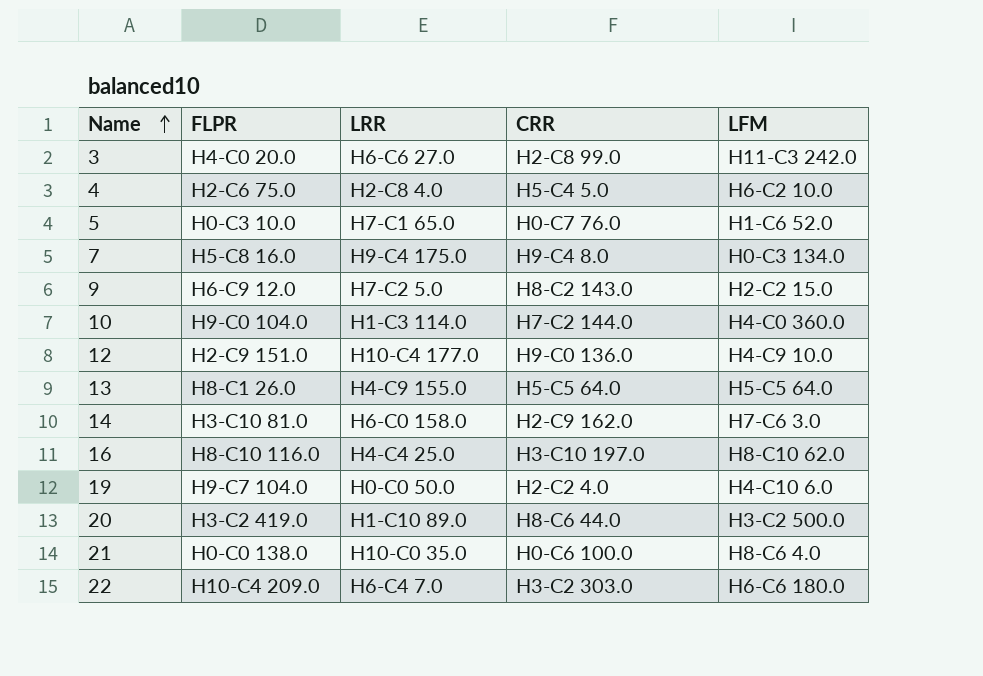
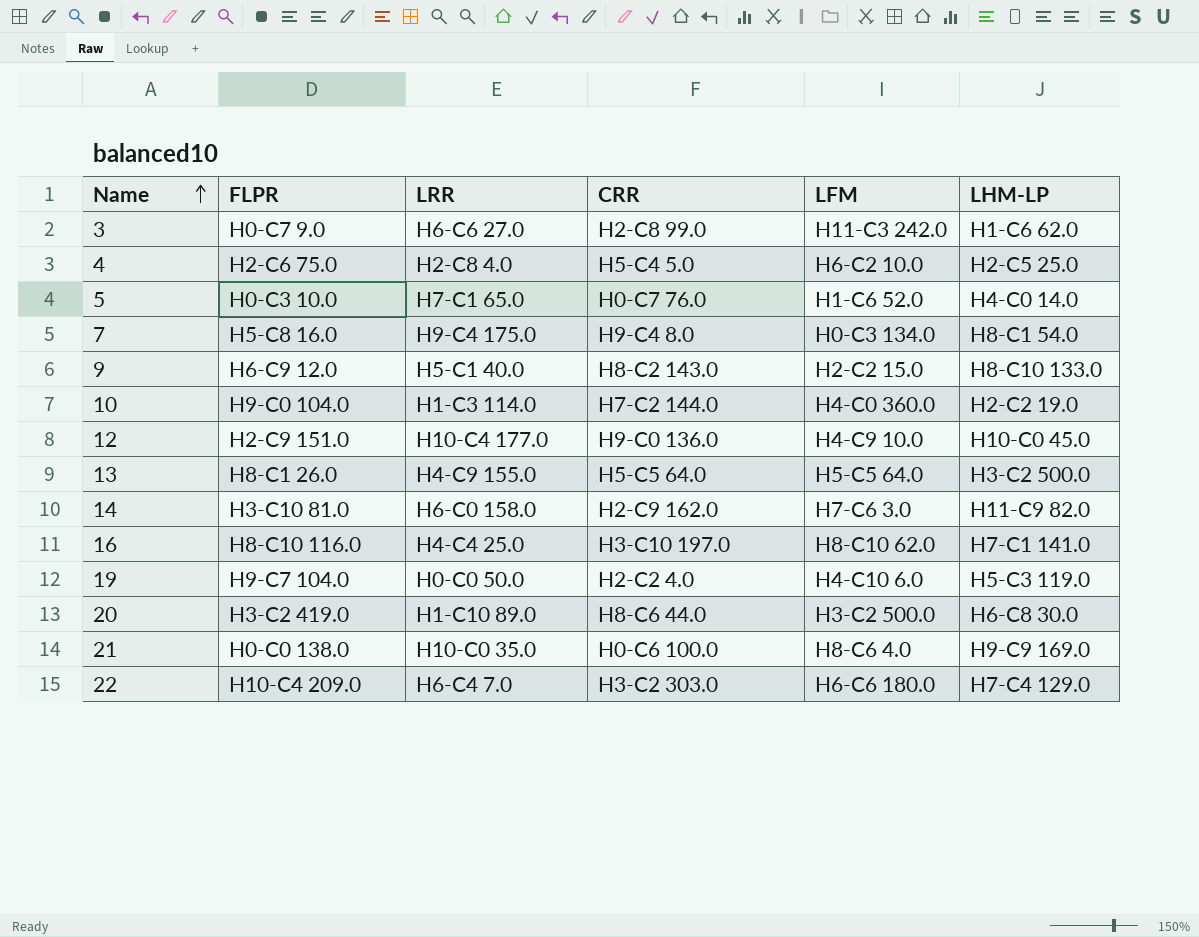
column LHM-LP | position: none -> 6
3 | FLPR: H4-C0 20.0 -> H0-C7 9.0
9 | LRR: H7-C2 5.0 -> H5-C1 40.0

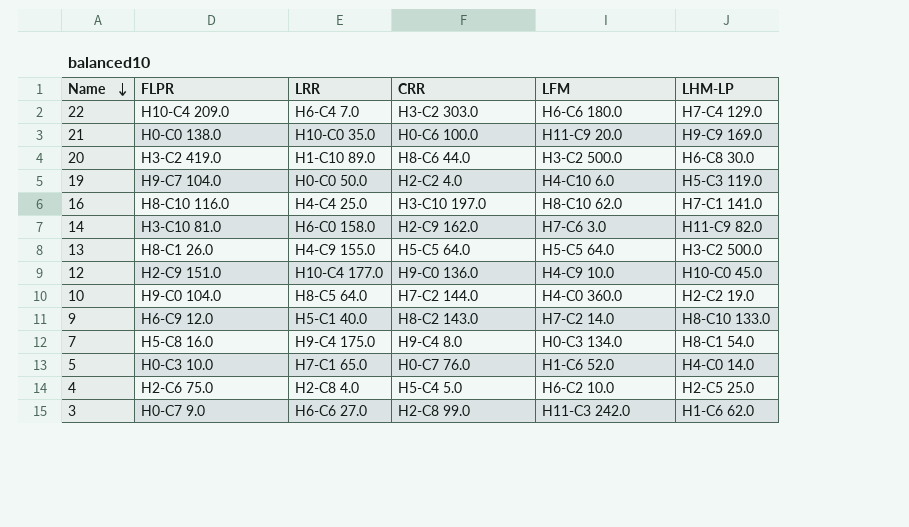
row order: Name ascending -> Name descending
21 | LFM: H8-C6 4.0 -> H11-C9 20.0
10 | LRR: H1-C3 114.0 -> H8-C5 64.0
9 | LFM: H2-C2 15.0 -> H7-C2 14.0

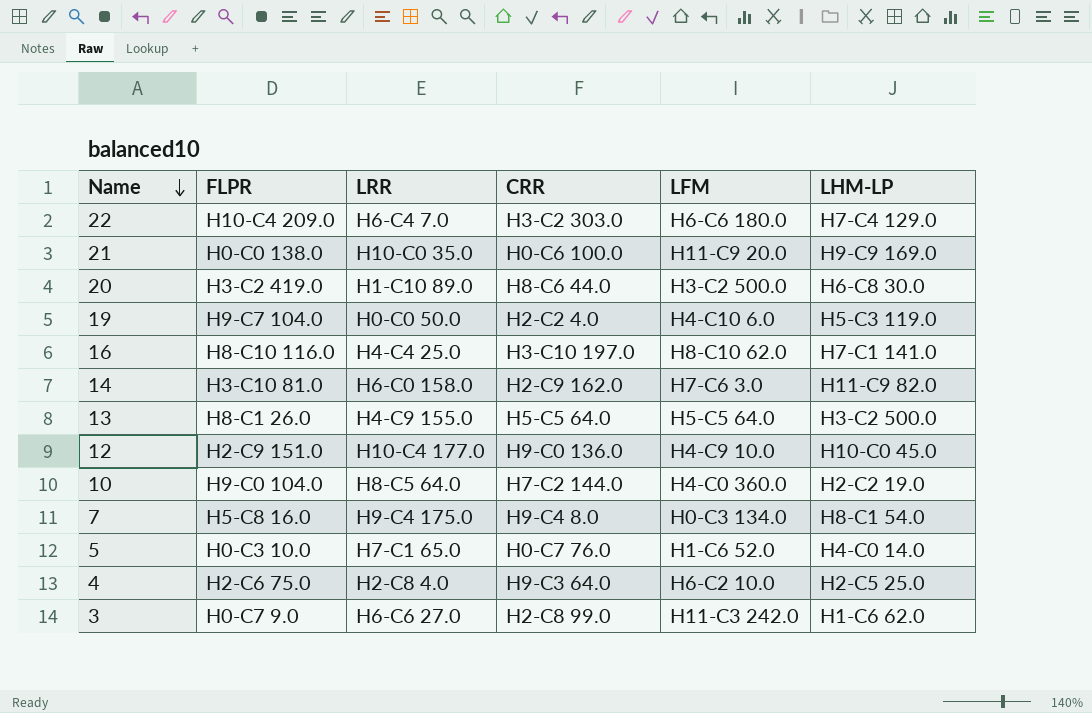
row 9: H6-C9 12.0 | H5-C1 40.0 | H8-C2 143.0 | H7-C2 14.0 | H8-C10 133.0 -> none
4 | CRR: H5-C4 5.0 -> H9-C3 64.0

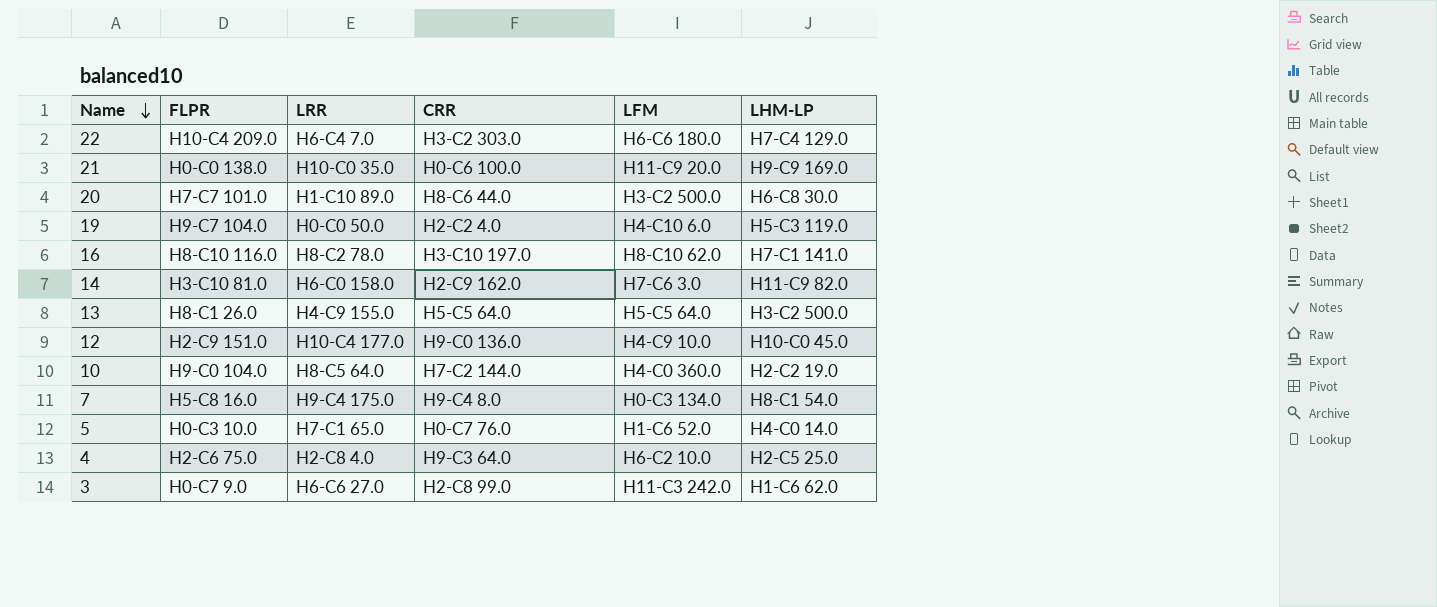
20 | FLPR: H3-C2 419.0 -> H7-C7 101.0
16 | LRR: H4-C4 25.0 -> H8-C2 78.0

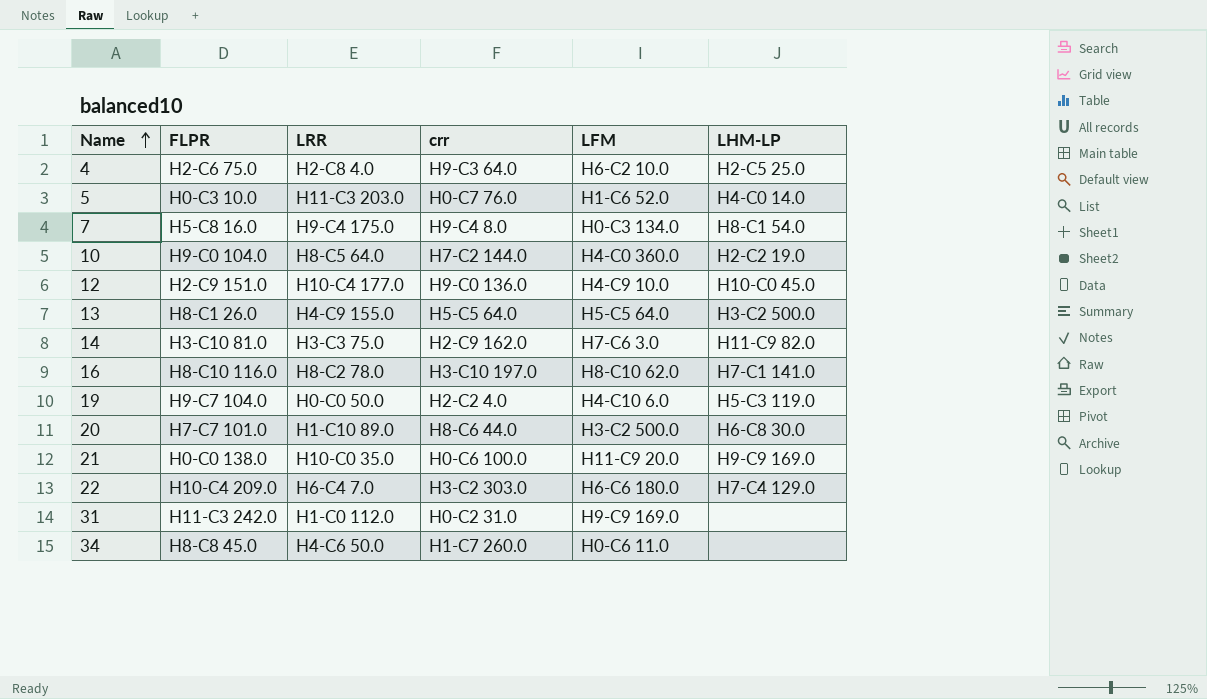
row order: Name descending -> Name ascending
column name: CRR -> crr
row 3: H0-C7 9.0 | H6-C6 27.0 | H2-C8 99.0 | H11-C3 242.0 | H1-C6 62.0 -> none
5 | LRR: H7-C1 65.0 -> H11-C3 203.0
14 | LRR: H6-C0 158.0 -> H3-C3 75.0
row 31: none -> H11-C3 242.0 | H1-C0 112.0 | H0-C2 31.0 | H9-C9 169.0 | none
row 34: none -> H8-C8 45.0 | H4-C6 50.0 | H1-C7 260.0 | H0-C6 11.0 | none

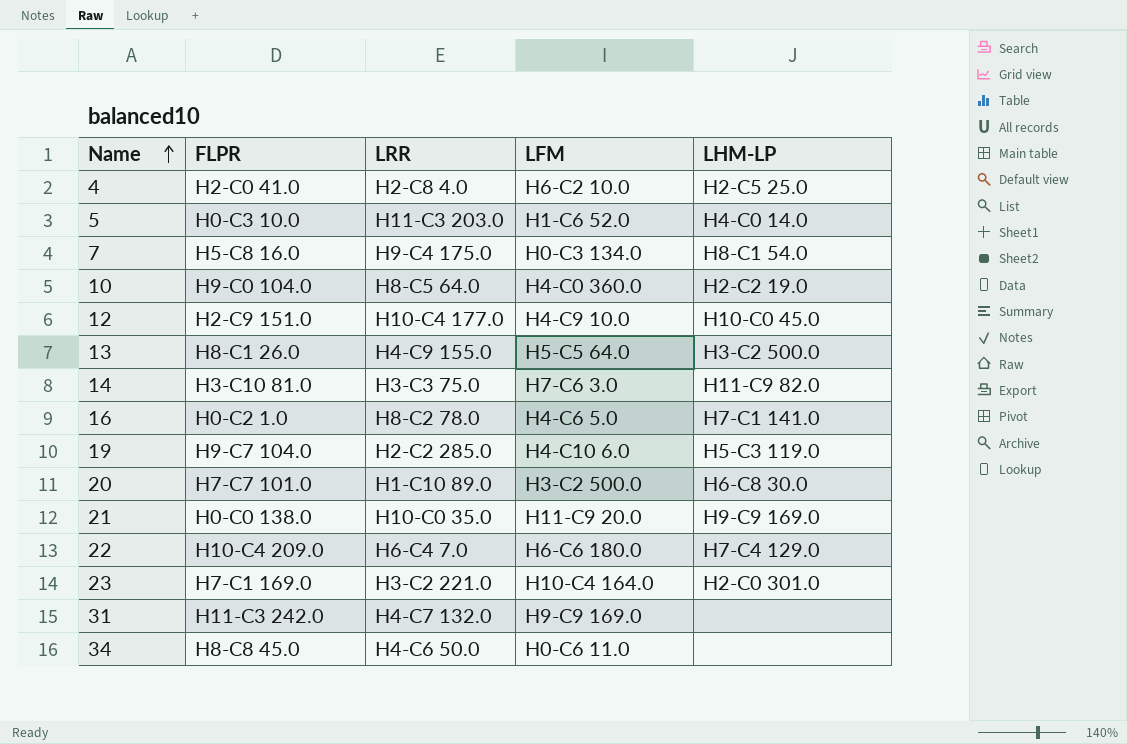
column crr | position: 4 -> none
4 | FLPR: H2-C6 75.0 -> H2-C0 41.0
16 | FLPR: H8-C10 116.0 -> H0-C2 1.0
16 | LFM: H8-C10 62.0 -> H4-C6 5.0
19 | LRR: H0-C0 50.0 -> H2-C2 285.0
row 23: none -> H7-C1 169.0 | H3-C2 221.0 | H10-C4 164.0 | H2-C0 301.0
31 | LRR: H1-C0 112.0 -> H4-C7 132.0

